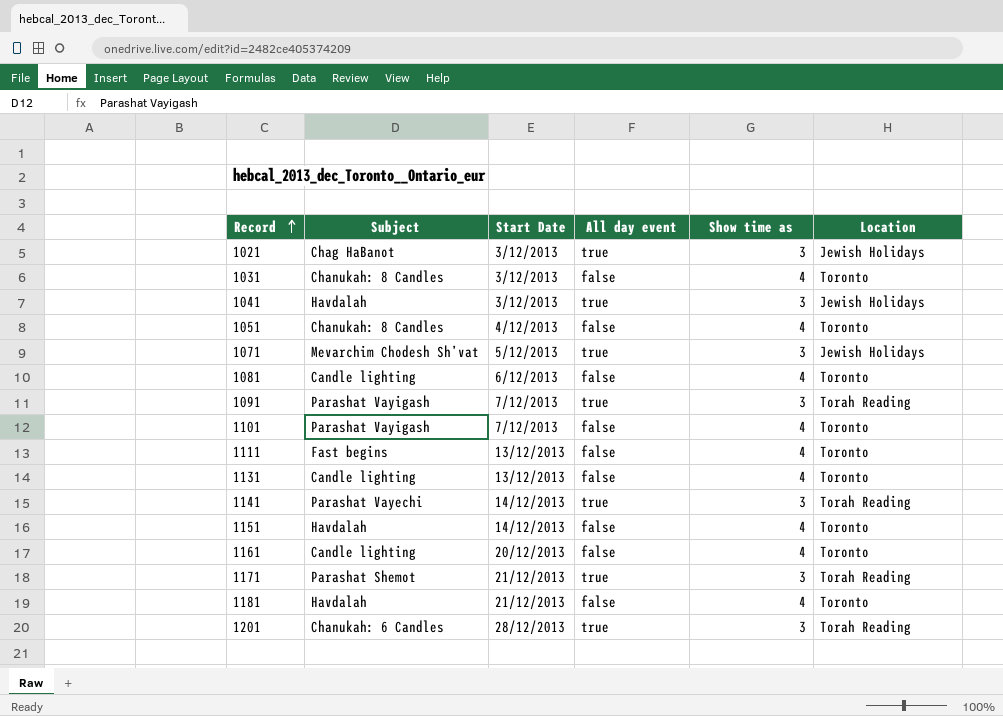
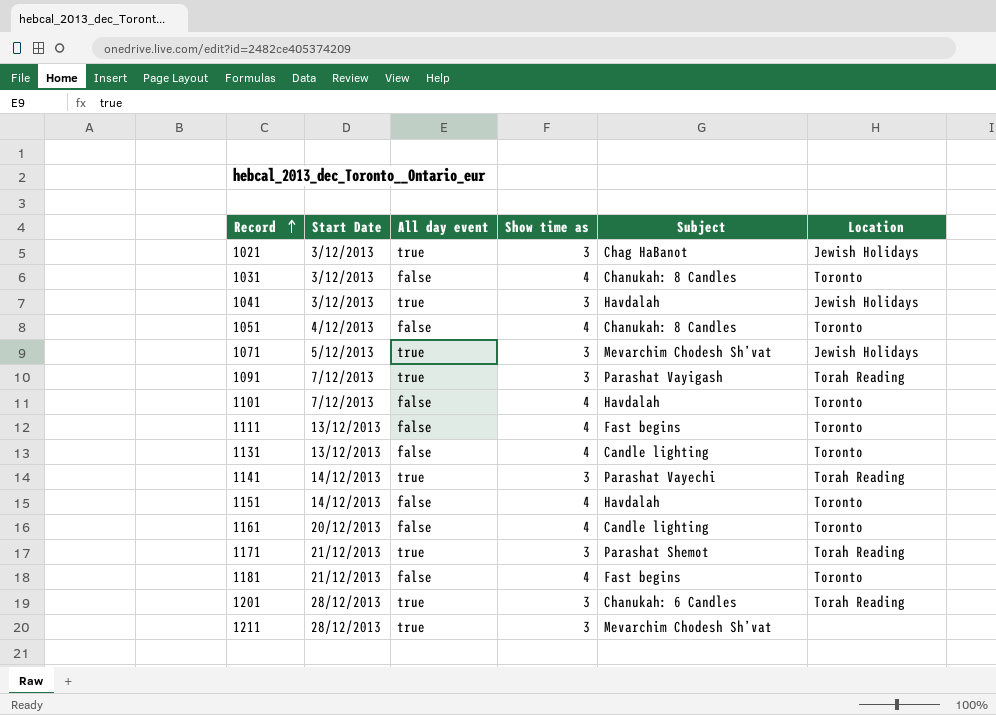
column Subject | position: 2 -> 5
row 1081: Candle lighting | 6/12/2013 | false | 4 | Toronto -> none
1101 | Subject: Parashat Vayigash -> Havdalah
1181 | Subject: Havdalah -> Fast begins
row 1211: none -> 28/12/2013 | true | 3 | Mevarchim Chodesh Sh’vat | none

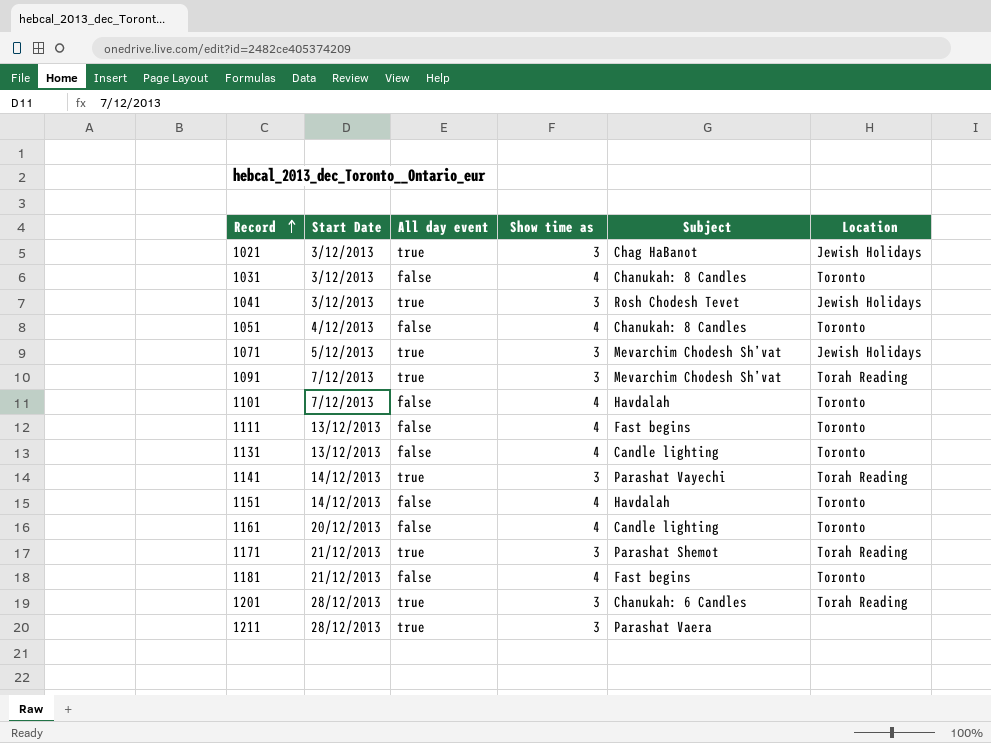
1041 | Subject: Havdalah -> Rosh Chodesh Tevet
1091 | Subject: Parashat Vayigash -> Mevarchim Chodesh Sh’vat
1211 | Subject: Mevarchim Chodesh Sh’vat -> Parashat Vaera

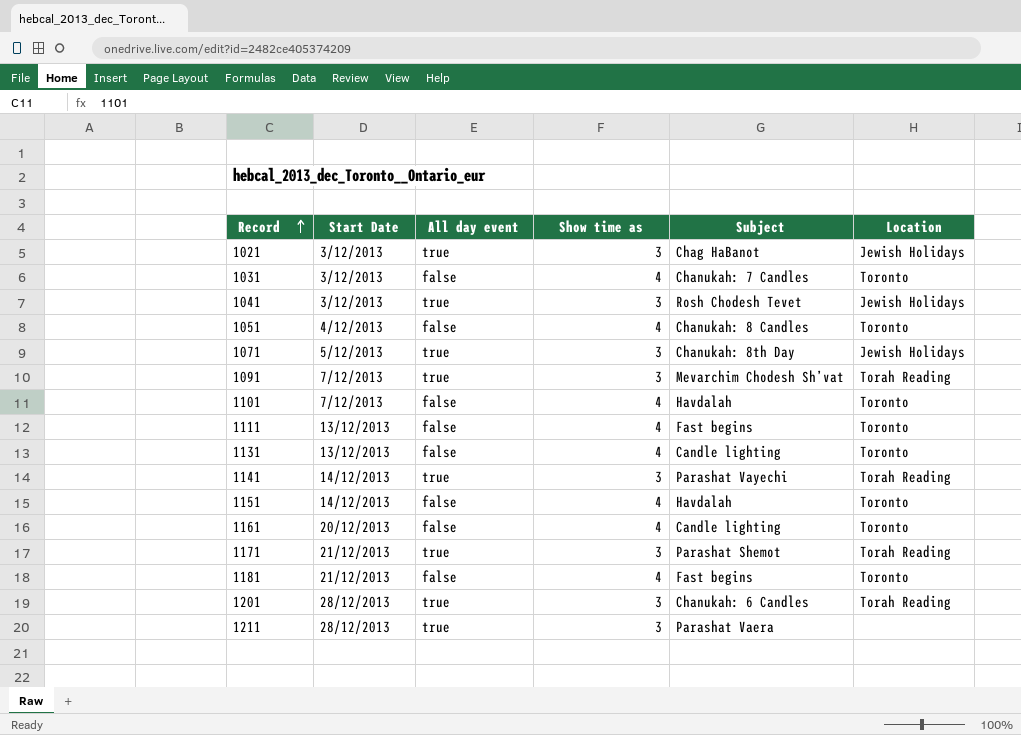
1031 | Subject: Chanukah: 8 Candles -> Chanukah: 7 Candles
1071 | Subject: Mevarchim Chodesh Sh’vat -> Chanukah: 8th Day

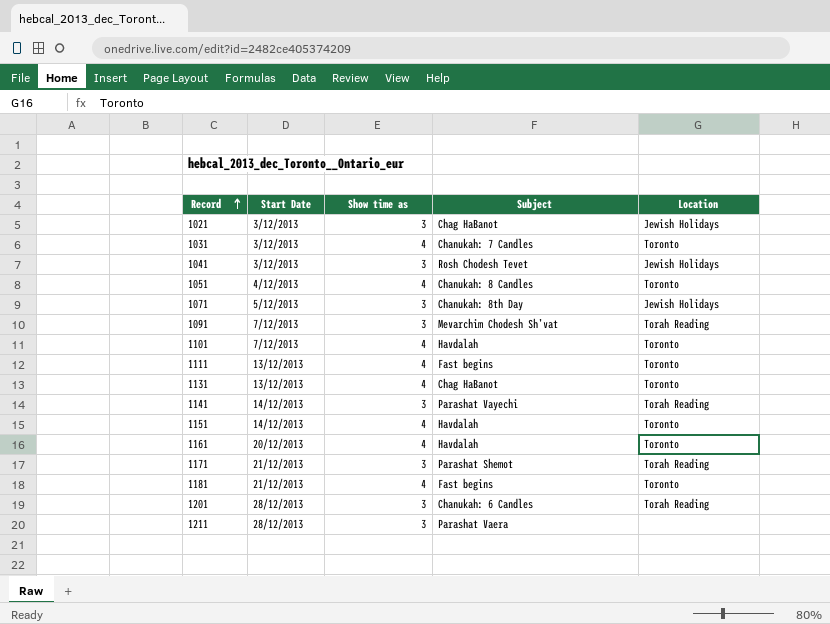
column All day event | position: 3 -> none
1131 | Subject: Candle lighting -> Chag HaBanot
1161 | Subject: Candle lighting -> Havdalah

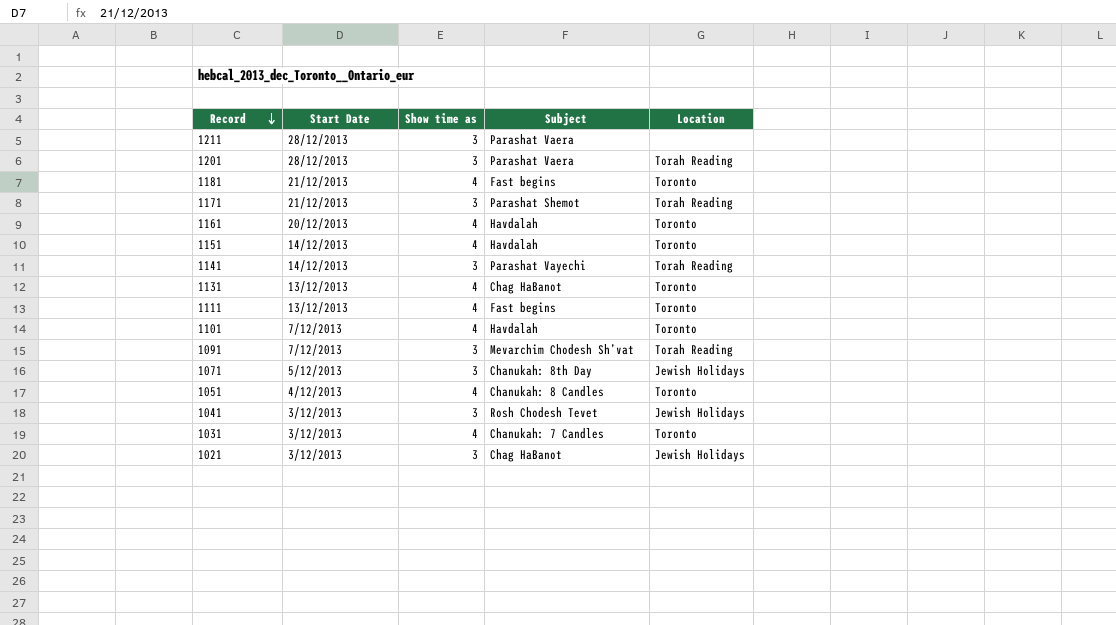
row order: Record ascending -> Record descending
1201 | Subject: Chanukah: 6 Candles -> Parashat Vaera

